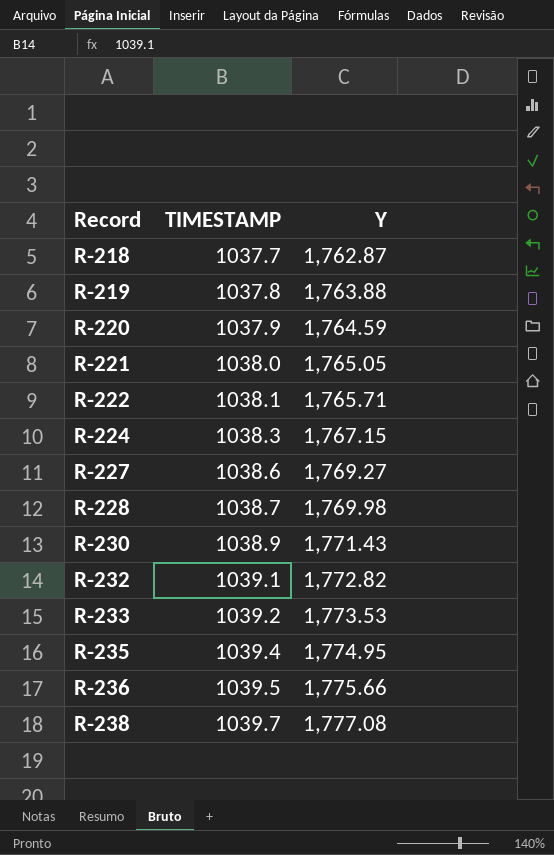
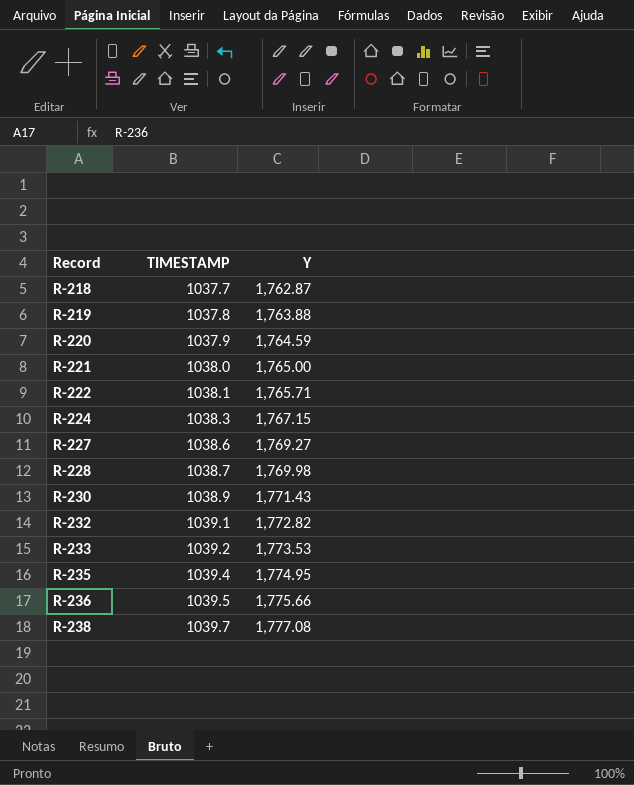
R-221 | Y: 1,765.05 -> 1,765.00

